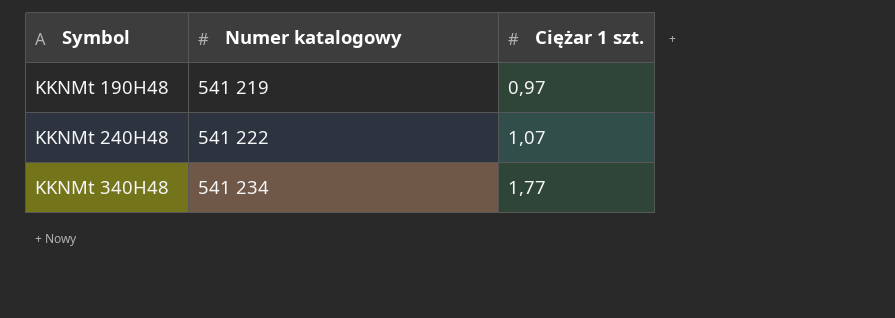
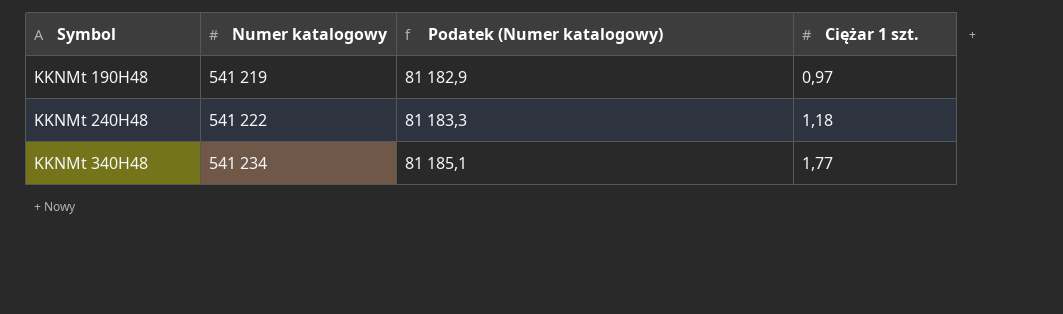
column Podatek (Numer katalogowy) | formula: none -> [Numer katalogowy] * 0,15
KKNMt 240H48 | Ciężar 1 szt.: 1,07 -> 1,18

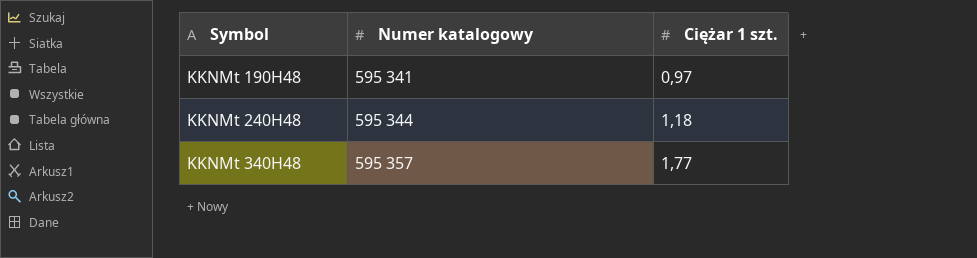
column Podatek (Numer katalogowy) | formula: [Numer katalogowy] * 0,15 -> none
KKNMt 190H48 | Numer katalogowy: 541 219 -> 595 341
KKNMt 240H48 | Numer katalogowy: 541 222 -> 595 344
KKNMt 340H48 | Numer katalogowy: 541 234 -> 595 357

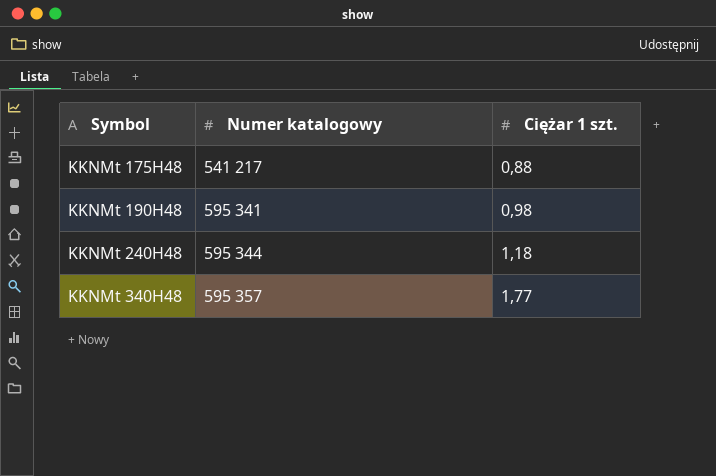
row KKNMt 175H48: none -> 541 217 | 0,88
KKNMt 190H48 | Ciężar 1 szt.: 0,97 -> 0,98

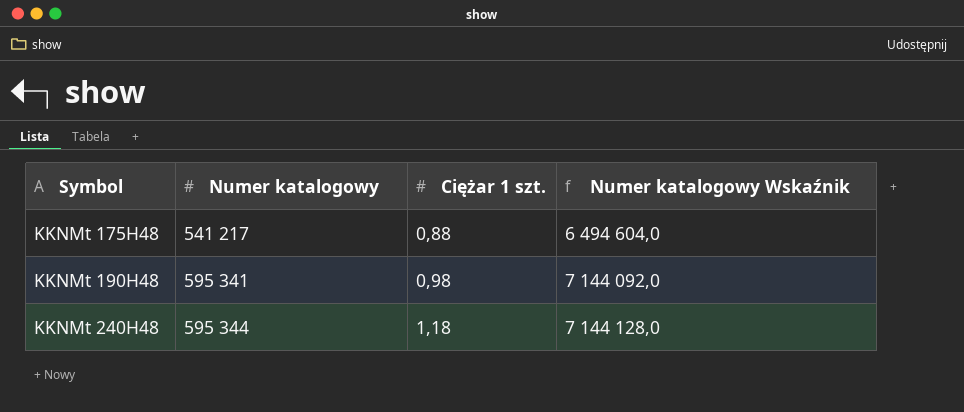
column Numer katalogowy Wskaźnik | formula: none -> [Numer katalogowy] * 12
row KKNMt 340H48: 595 357 | 1,77 -> none

